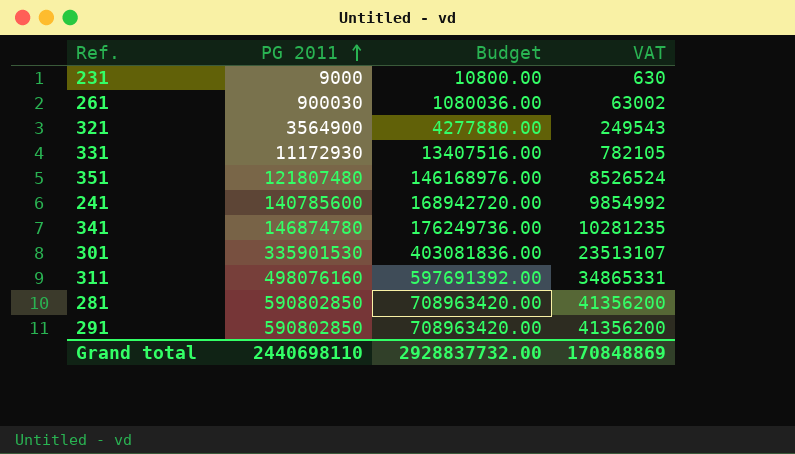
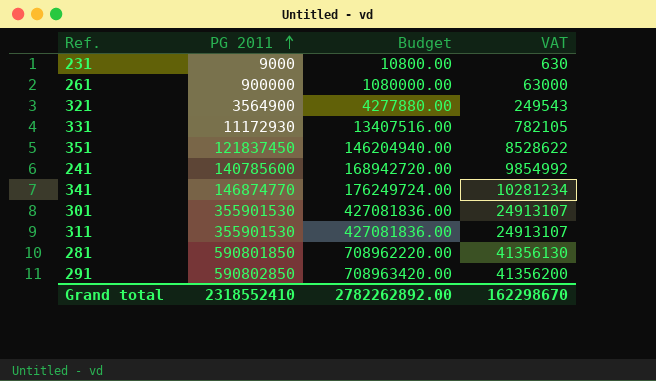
261 | PG 2011: 900030 -> 900000
261 | Budget: 1080036.00 -> 1080000.00
261 | VAT: 63002 -> 63000
351 | PG 2011: 121807480 -> 121837450
351 | Budget: 146168976.00 -> 146204940.00
351 | VAT: 8526524 -> 8528622
341 | PG 2011: 146874780 -> 146874770
341 | Budget: 176249736.00 -> 176249724.00
341 | VAT: 10281235 -> 10281234
301 | PG 2011: 335901530 -> 355901530
301 | Budget: 403081836.00 -> 427081836.00
301 | VAT: 23513107 -> 24913107
311 | PG 2011: 498076160 -> 355901530
311 | Budget: 597691392.00 -> 427081836.00
311 | VAT: 34865331 -> 24913107
281 | PG 2011: 590802850 -> 590801850
281 | Budget: 708963420.00 -> 708962220.00
281 | VAT: 41356200 -> 41356130
Grand total | PG 2011: 2440698110 -> 2318552410
Grand total | Budget: 2928837732.00 -> 2782262892.00
Grand total | VAT: 170848869 -> 162298670

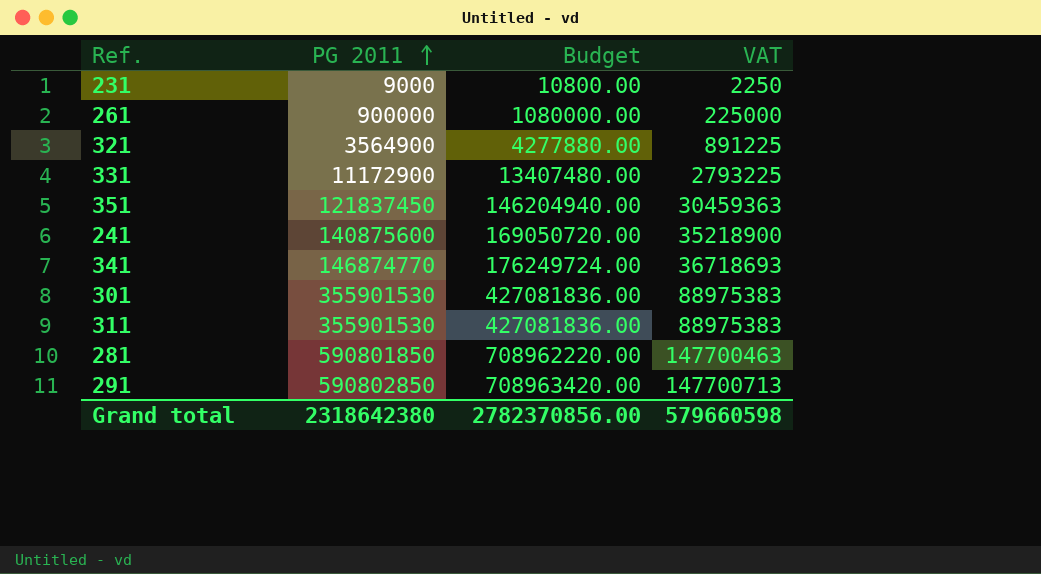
column VAT | formula: [PG 2011] * 0.07 -> [PG 2011] * 0.25
331 | PG 2011: 11172930 -> 11172900
331 | Budget: 13407516.00 -> 13407480.00
241 | PG 2011: 140785600 -> 140875600
241 | Budget: 168942720.00 -> 169050720.00
Grand total | PG 2011: 2318552410 -> 2318642380
Grand total | Budget: 2782262892.00 -> 2782370856.00
Grand total | VAT: 162298670 -> 579660598

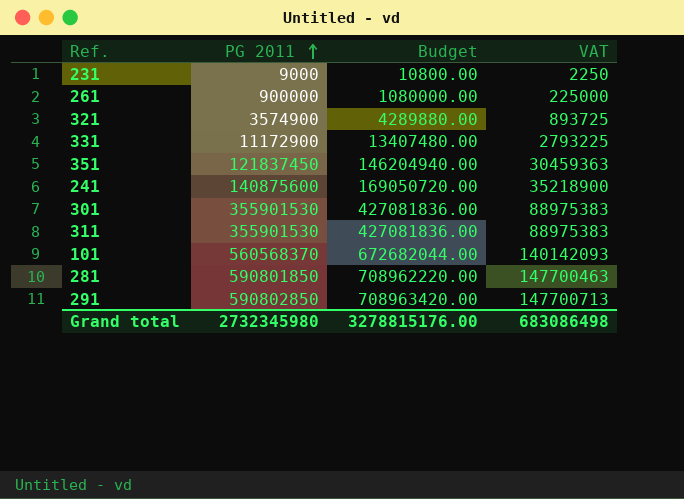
row 341: 146874770 | 176249724.00 | 36718693 -> none
321 | PG 2011: 3564900 -> 3574900
321 | Budget: 4277880.00 -> 4289880.00
321 | VAT: 891225 -> 893725
row 101: none -> 560568370 | 672682044.00 | 140142093
Grand total | PG 2011: 2318642380 -> 2732345980
Grand total | Budget: 2782370856.00 -> 3278815176.00
Grand total | VAT: 579660598 -> 683086498

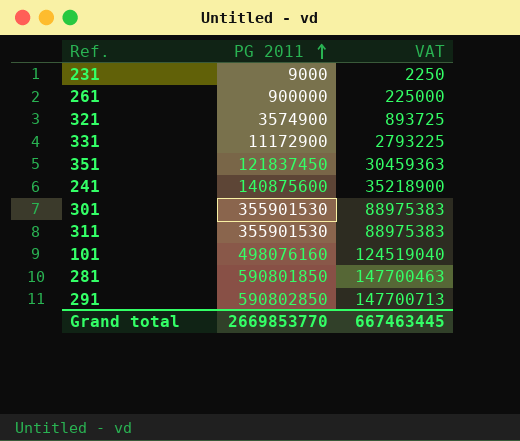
column Budget | formula: [PG 2011] * 1.2 -> none
101 | PG 2011: 560568370 -> 498076160
101 | VAT: 140142093 -> 124519040
Grand total | PG 2011: 2732345980 -> 2669853770
Grand total | VAT: 683086498 -> 667463445

